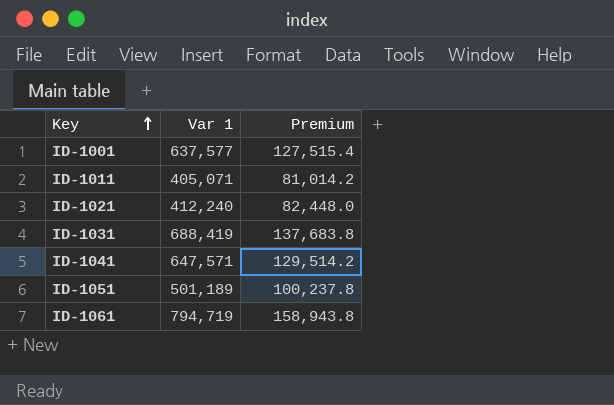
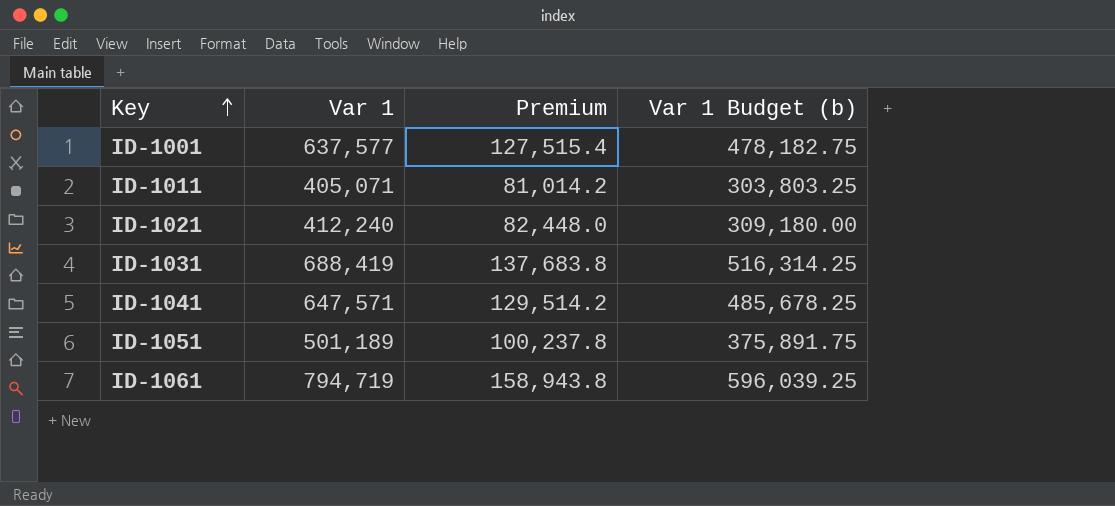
column Var 1 Budget (b) | formula: none -> [Var 1] * 0.75

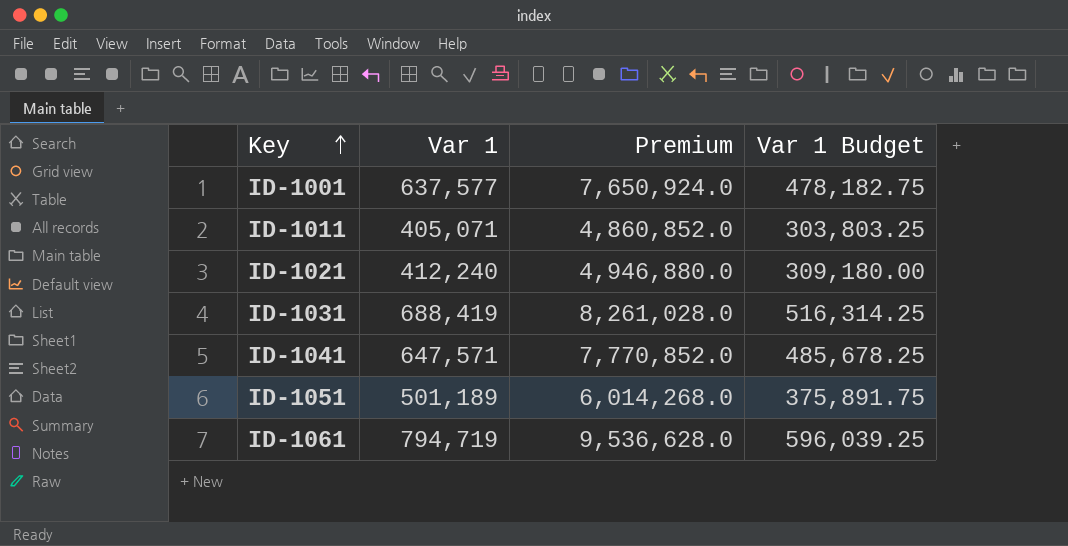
column Premium | formula: [Var 1] * 0.2 -> [Var 1] * 12
column name: Var 1 Budget (b) -> Var 1 Budget

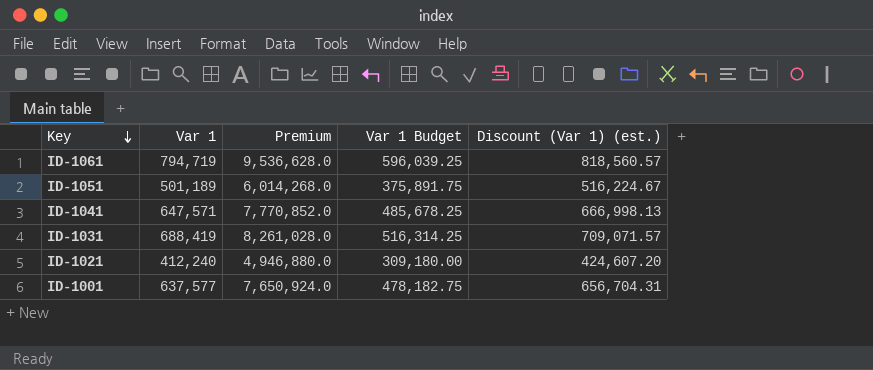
row order: Key ascending -> Key descending
column Discount (Var 1) (est.) | formula: none -> [Var 1] * 1.03
row ID-1011: 405,071 | 4,860,852.0 | 303,803.25 -> none

